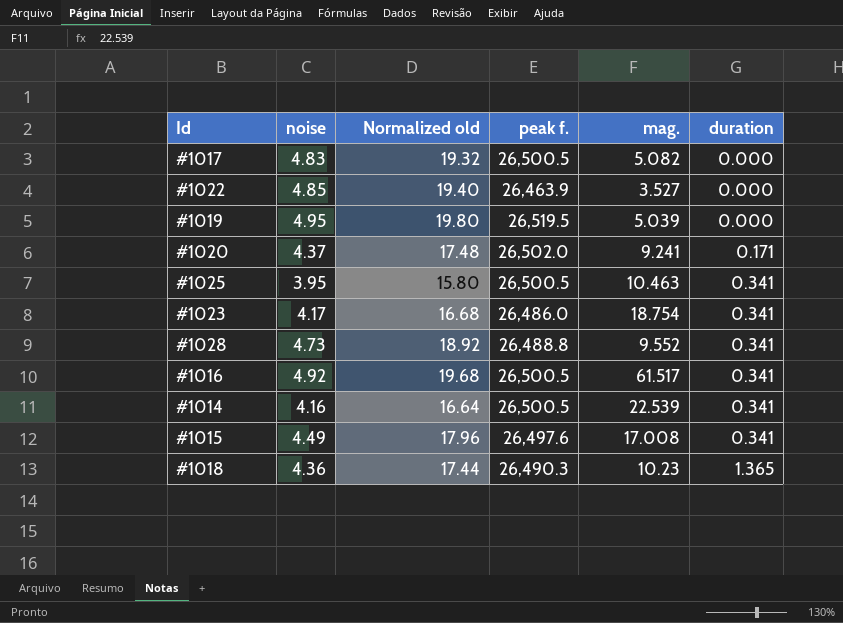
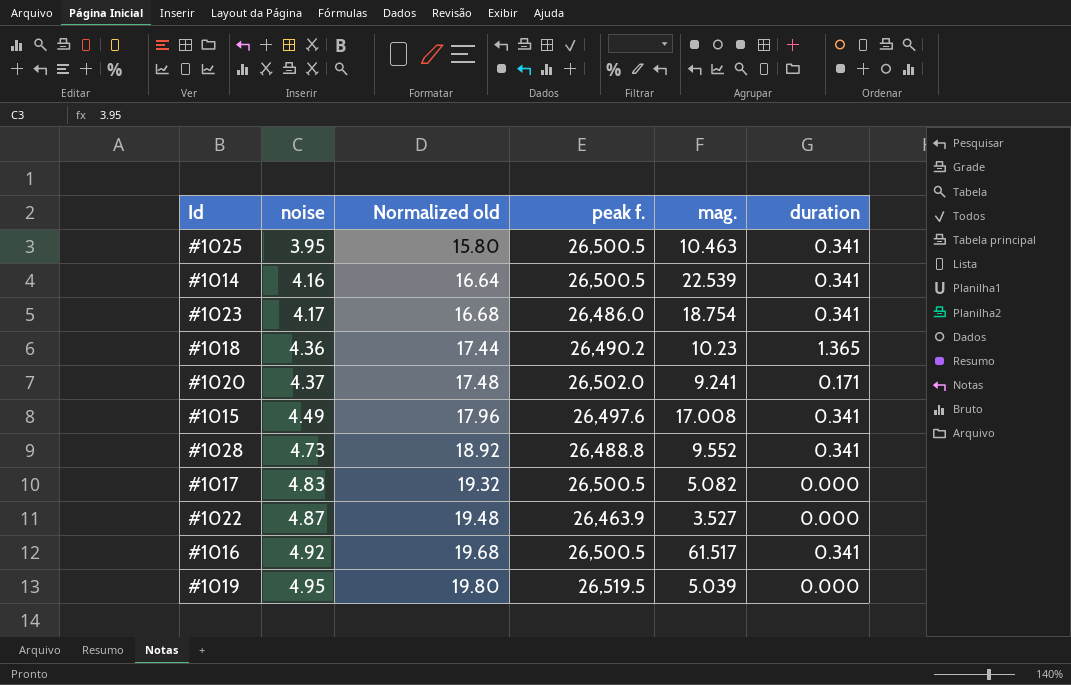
row order: duration ascending -> noise ascending
#1018 | peak f.: 26,490.3 -> 26,490.2
#1022 | noise: 4.85 -> 4.87
#1022 | Normalized old: 19.40 -> 19.48

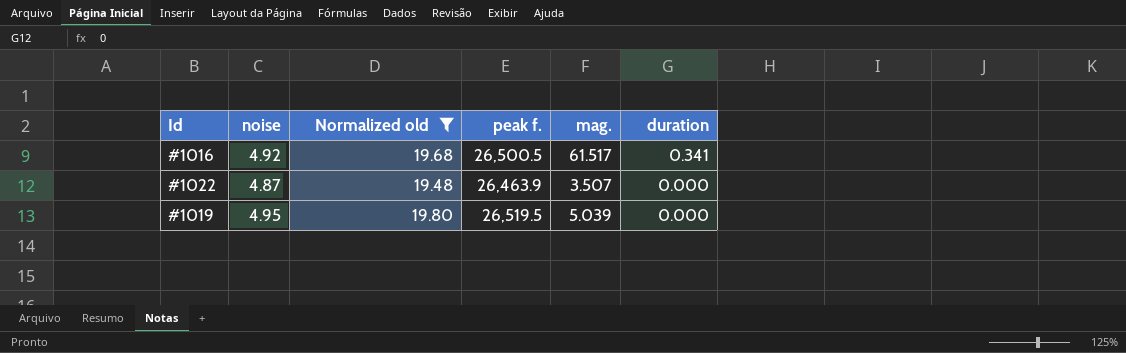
filter: none -> Normalized old >= 19.48
row order: noise ascending -> duration descending
#1022 | mag.: 3.527 -> 3.507

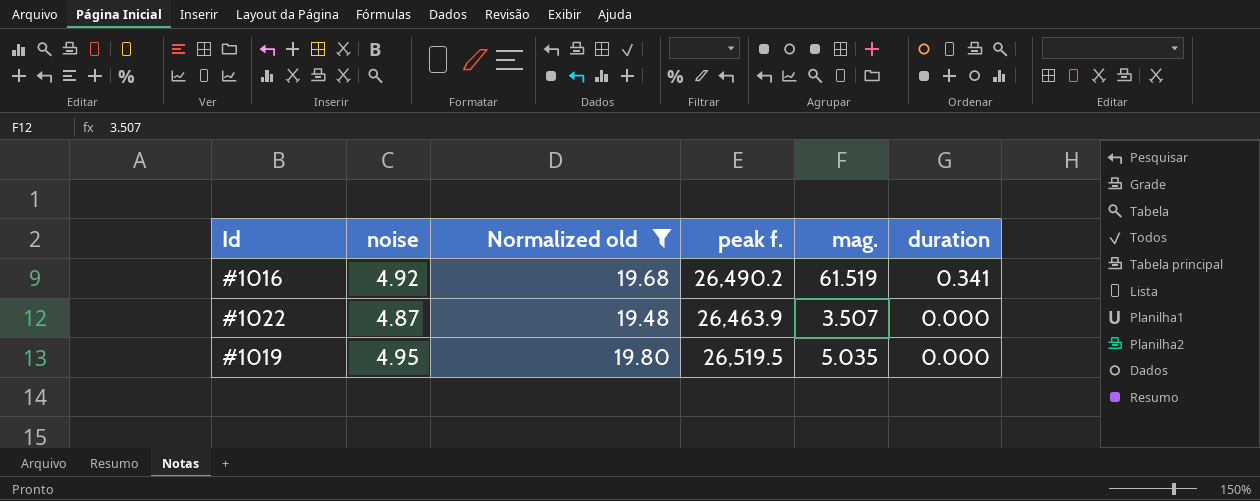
#1016 | peak f.: 26,500.5 -> 26,490.2
#1016 | mag.: 61.517 -> 61.519
#1019 | mag.: 5.039 -> 5.035

